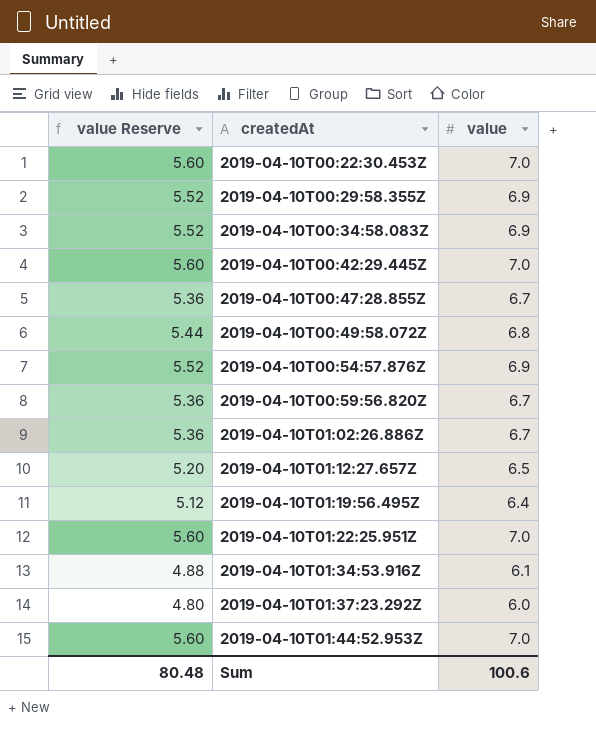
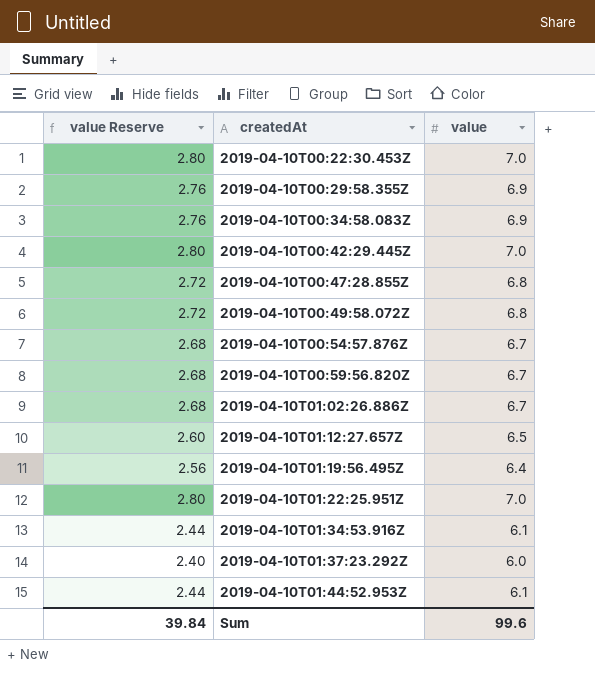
column value Reserve | formula: [value] * 0.8 -> [value] * 0.4
2019-04-10T00:47:28.855Z | value: 6.7 -> 6.8
2019-04-10T00:54:57.876Z | value: 6.9 -> 6.7
2019-04-10T01:44:52.953Z | value: 7.0 -> 6.1
Sum | value Reserve: 80.48 -> 39.84
Sum | value: 100.6 -> 99.6

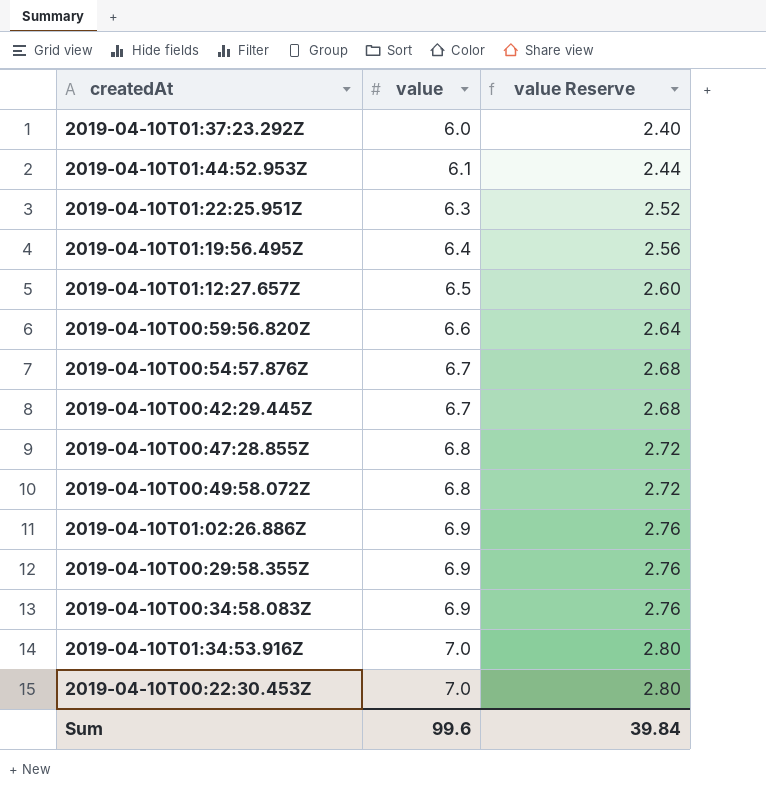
row order: createdAt ascending -> value ascending
column value Reserve | position: 1 -> 3
2019-04-10T01:22:25.951Z | value: 7.0 -> 6.3
2019-04-10T01:22:25.951Z | value Reserve: 2.80 -> 2.52
2019-04-10T00:59:56.820Z | value: 6.7 -> 6.6
2019-04-10T00:59:56.820Z | value Reserve: 2.68 -> 2.64
2019-04-10T00:42:29.445Z | value: 7.0 -> 6.7
2019-04-10T00:42:29.445Z | value Reserve: 2.80 -> 2.68
2019-04-10T01:02:26.886Z | value: 6.7 -> 6.9
2019-04-10T01:02:26.886Z | value Reserve: 2.68 -> 2.76
2019-04-10T01:34:53.916Z | value: 6.1 -> 7.0
2019-04-10T01:34:53.916Z | value Reserve: 2.44 -> 2.80

